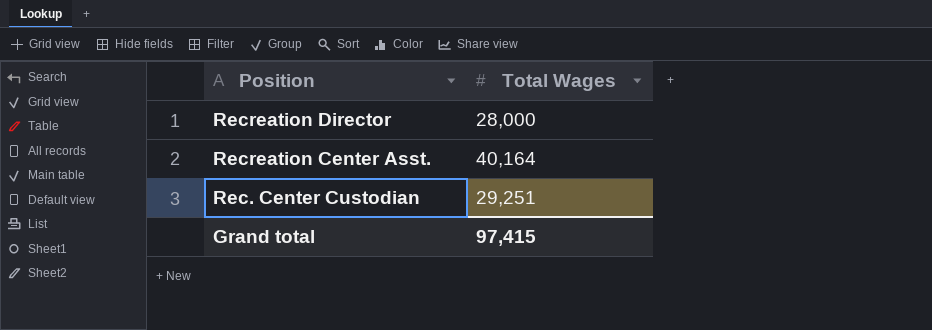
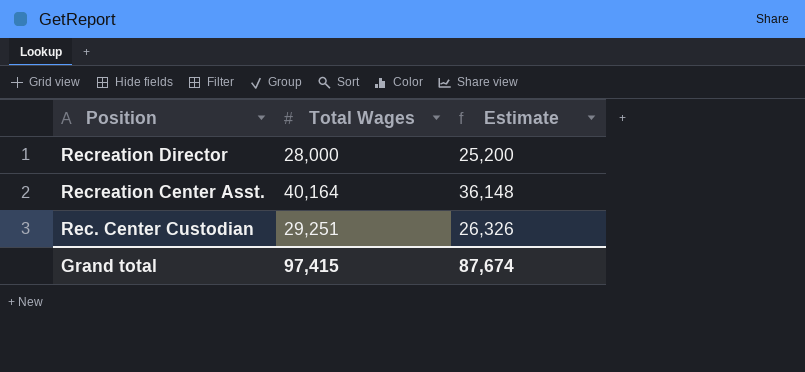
column Estimate | formula: none -> [Total Wages] * 0.9

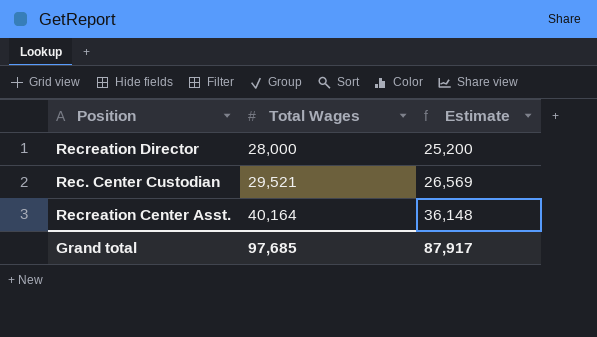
row order: Position descending -> Total Wages ascending
Rec. Center Custodian | Total Wages: 29,251 -> 29,521
Rec. Center Custodian | Estimate: 26,326 -> 26,569
Grand total | Total Wages: 97,415 -> 97,685
Grand total | Estimate: 87,674 -> 87,917

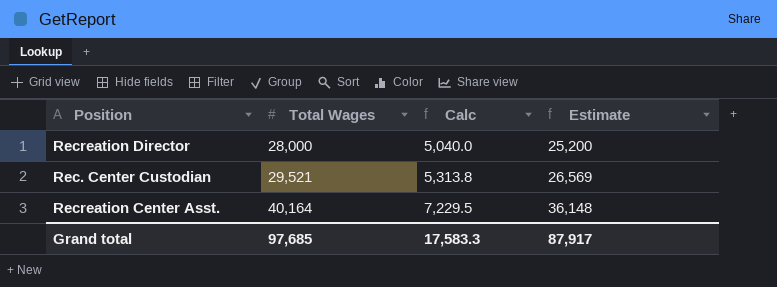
column Calc | formula: none -> [Total Wages] * 0.18

